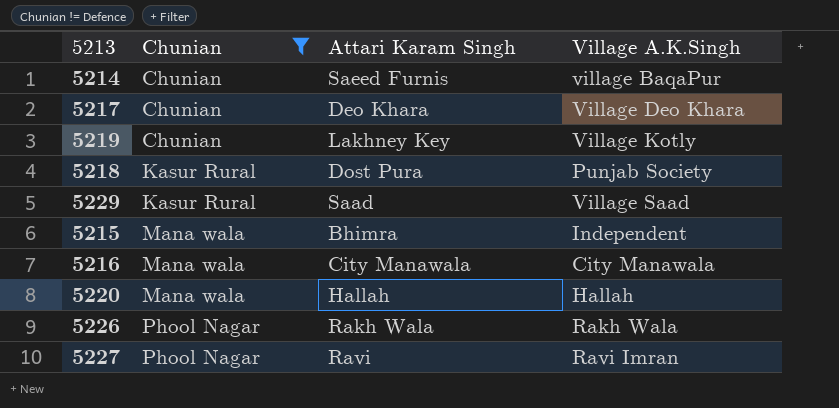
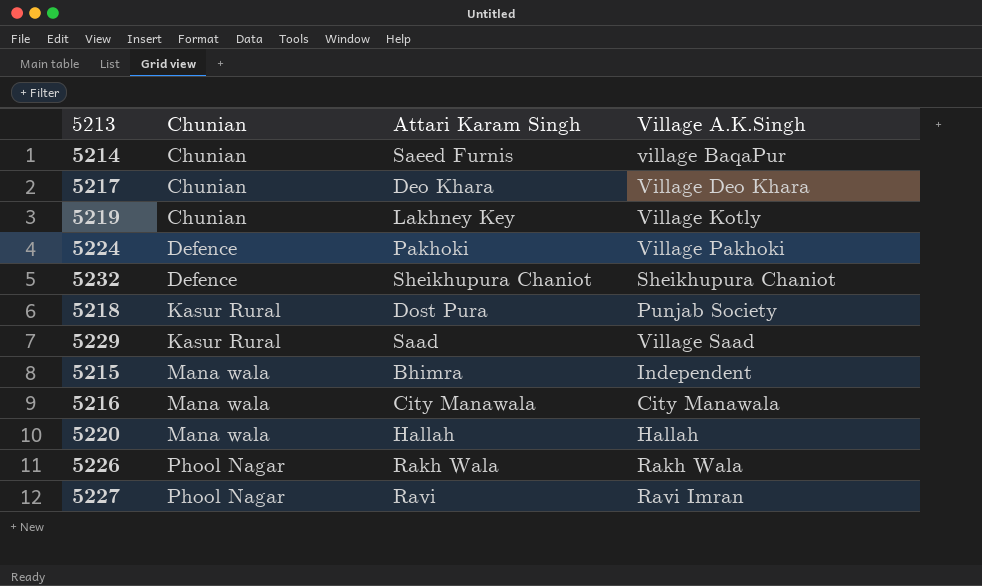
filter: Chunian != Defence -> none

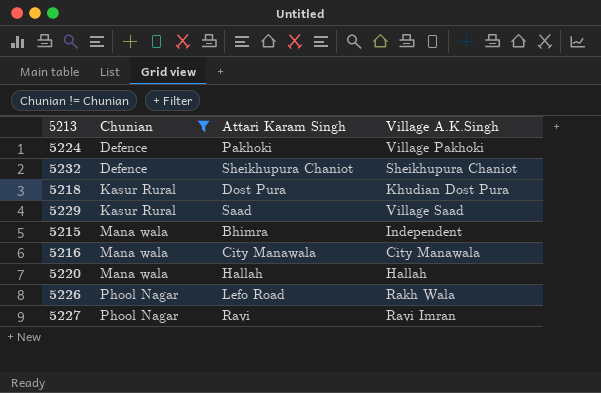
filter: none -> Chunian != Chunian
5218 | Village A.K.Singh: Punjab Society -> Khudian Dost Pura
5226 | Attari Karam Singh: Rakh Wala -> Lefo Road

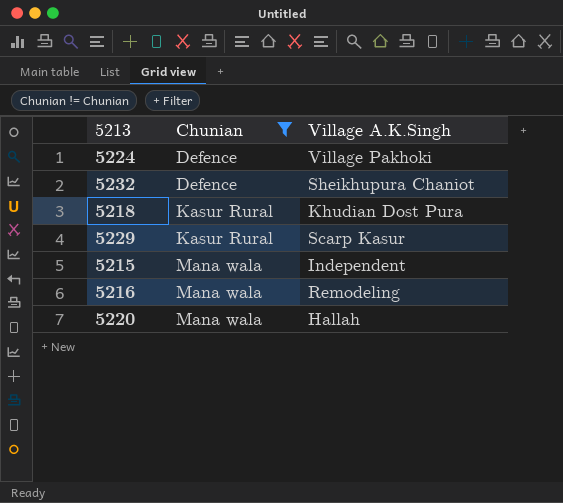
column Attari Karam Singh | position: 3 -> none
row 5226: Phool Nagar | Lefo Road | Rakh Wala -> none
row 5227: Phool Nagar | Ravi | Ravi Imran -> none
5229 | Village A.K.Singh: Village Saad -> Scarp Kasur
5216 | Village A.K.Singh: City Manawala -> Remodeling

